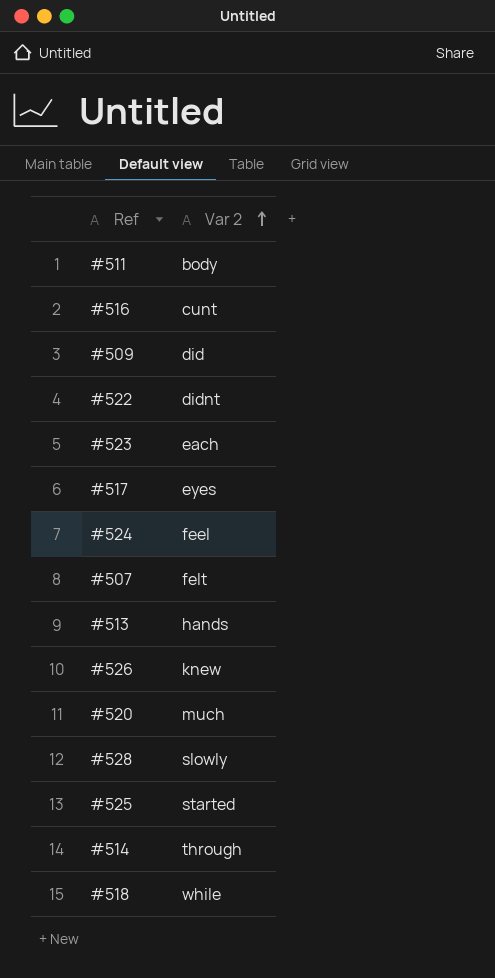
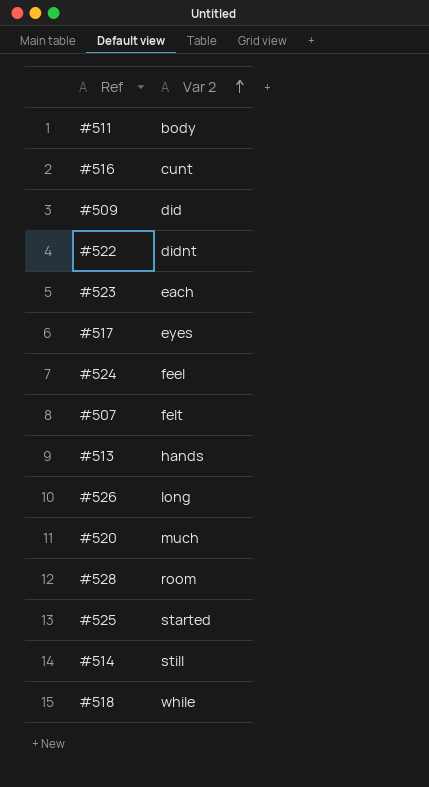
#526 | Var 2: knew -> long
#528 | Var 2: slowly -> room
#514 | Var 2: through -> still

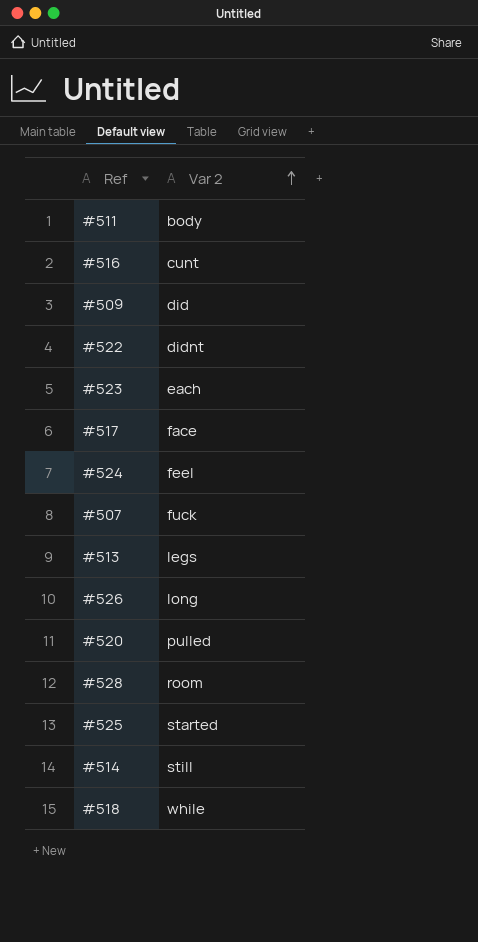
#517 | Var 2: eyes -> face
#507 | Var 2: felt -> fuck
#513 | Var 2: hands -> legs
#520 | Var 2: much -> pulled

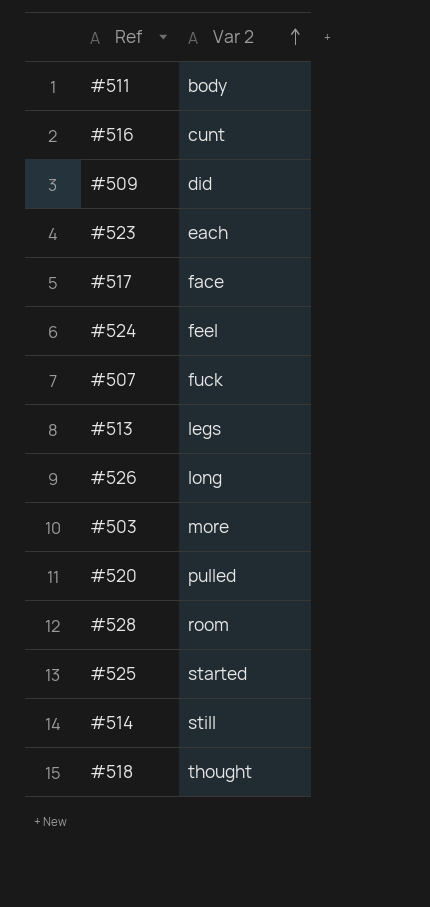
row #522: didnt -> none
row #503: none -> more
#518 | Var 2: while -> thought

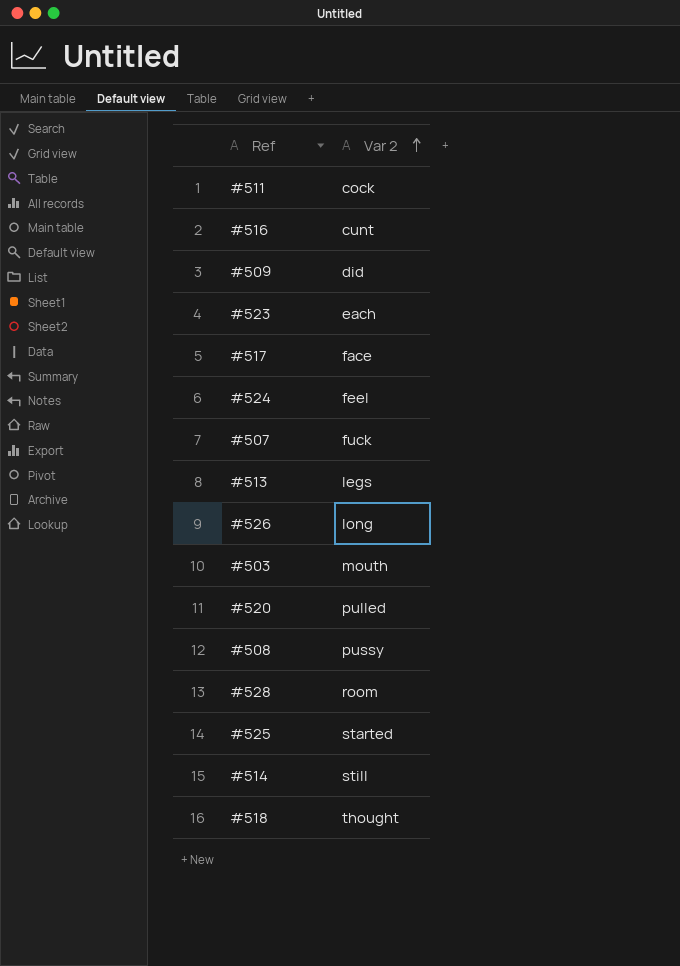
#511 | Var 2: body -> cock
#503 | Var 2: more -> mouth
row #508: none -> pussy

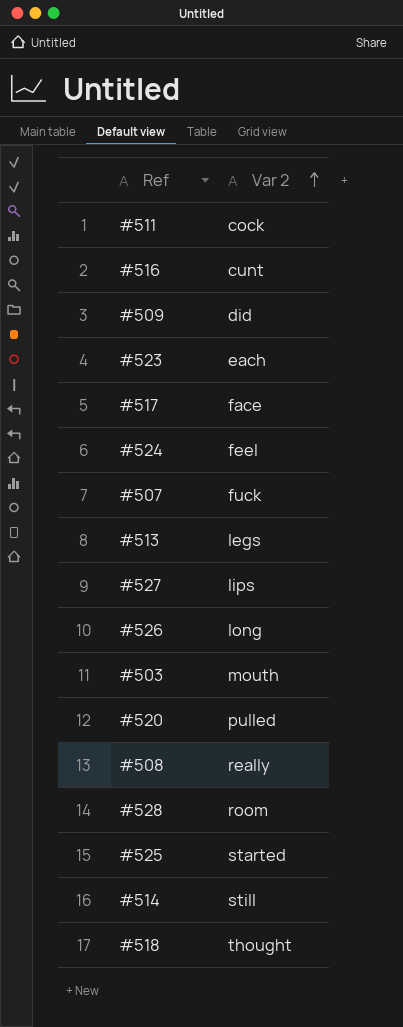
row #527: none -> lips
#508 | Var 2: pussy -> really

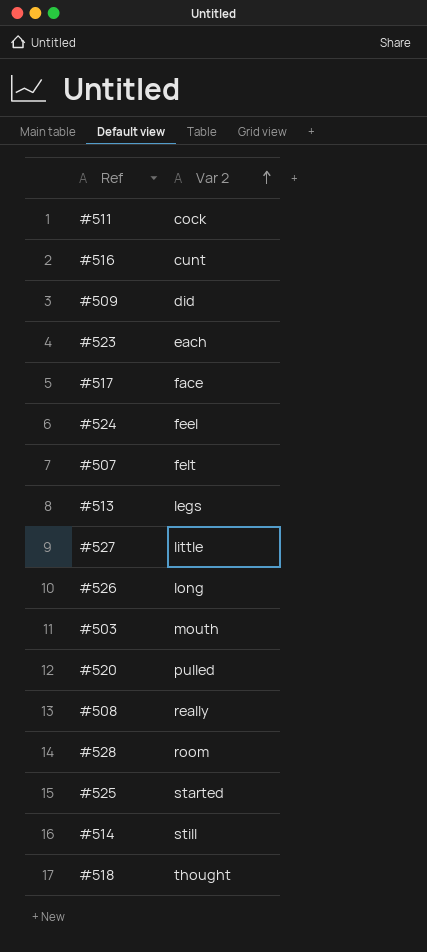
#507 | Var 2: fuck -> felt
#527 | Var 2: lips -> little

